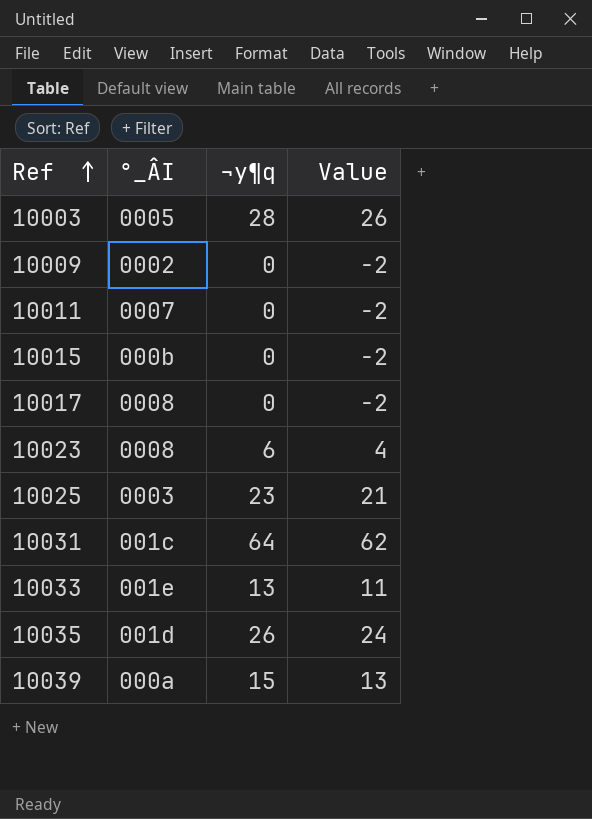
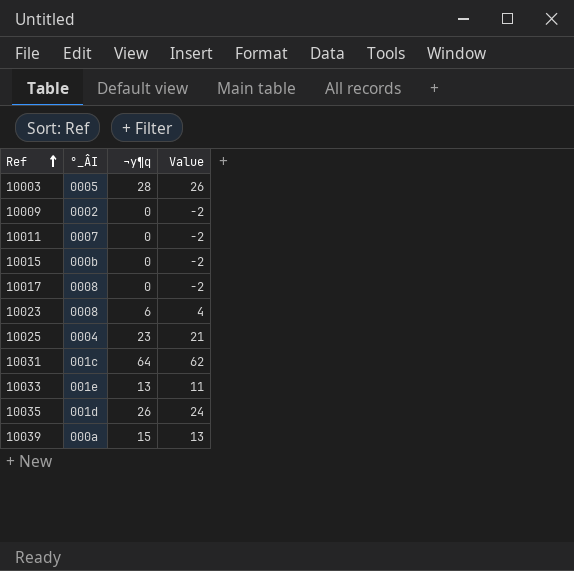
10025 | °_ÂI: 0003 -> 0004

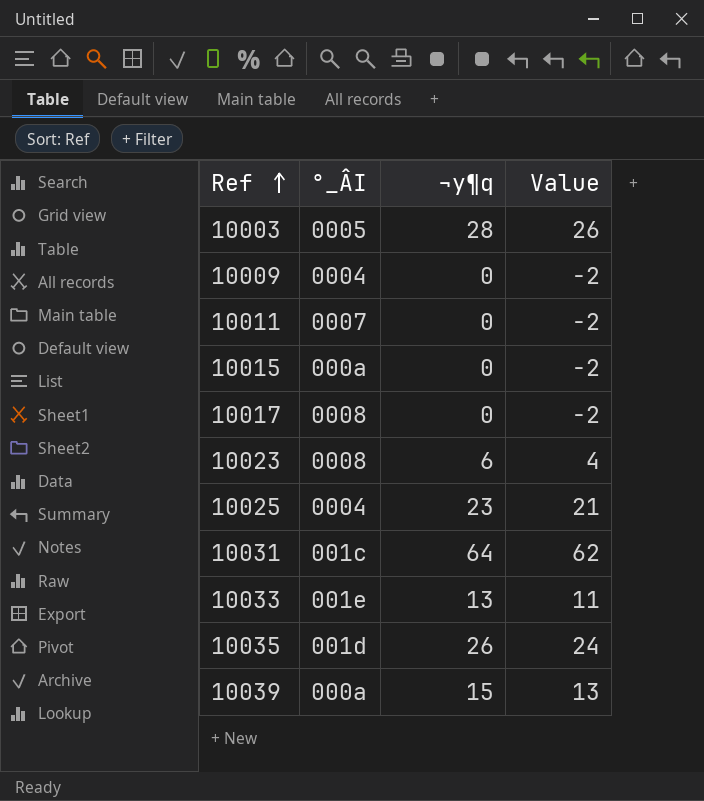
10009 | °_ÂI: 0002 -> 0004
10015 | °_ÂI: 000b -> 000a

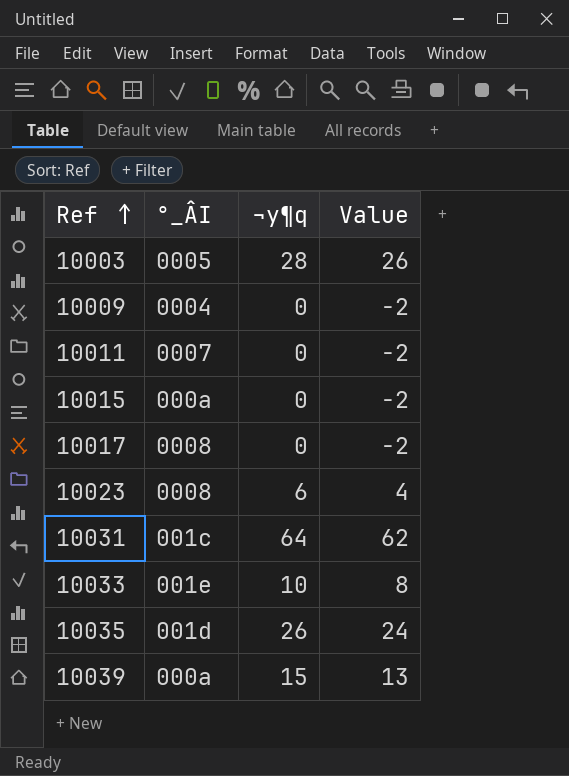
row 10025: 0004 | 23 | 21 -> none
10033 | ¬y¶q: 13 -> 10
10033 | Value: 11 -> 8

